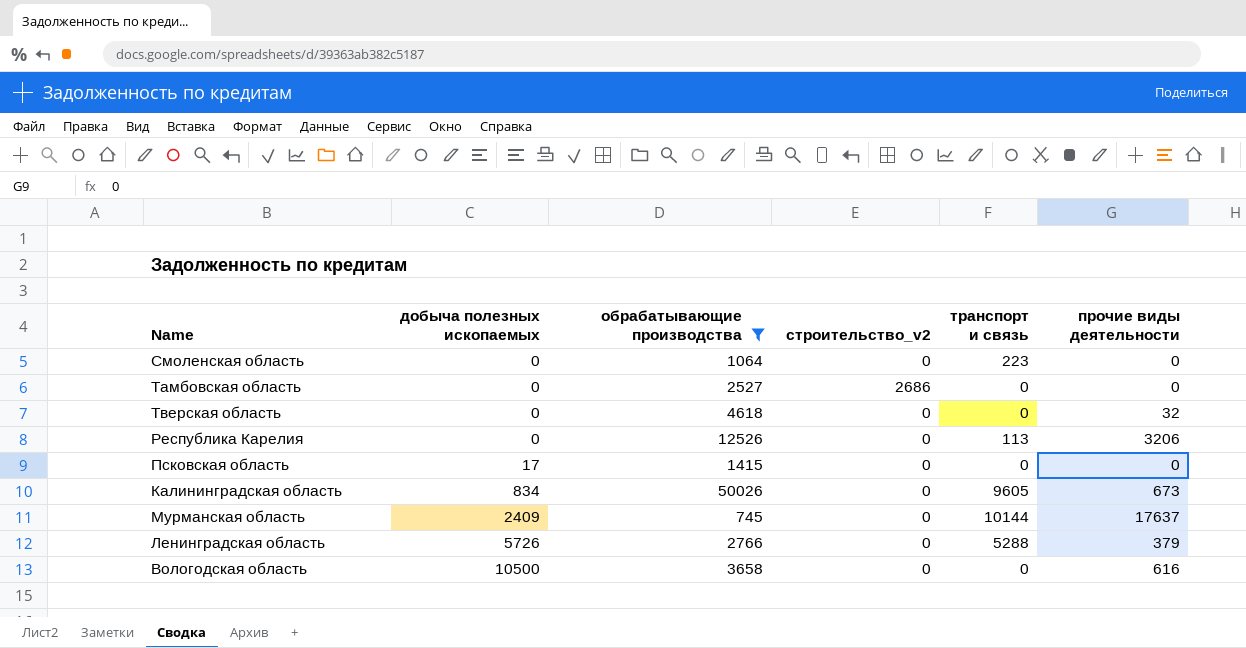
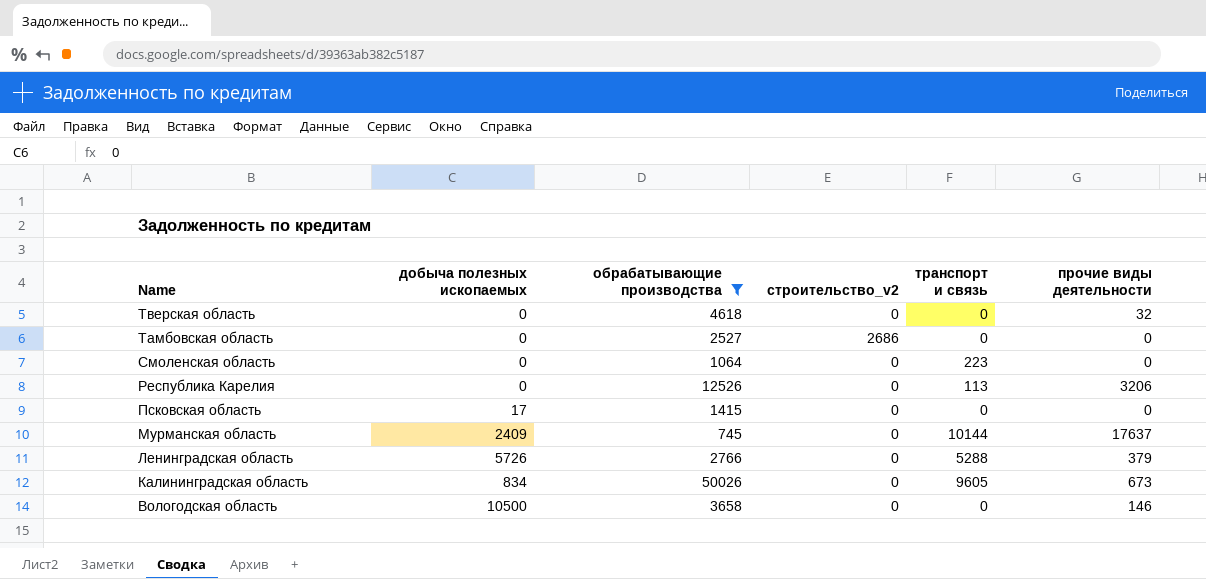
row order: добыча полезных ископаемых ascending -> Name descending
Вологодская область | прочие виды деятельности: 616 -> 146

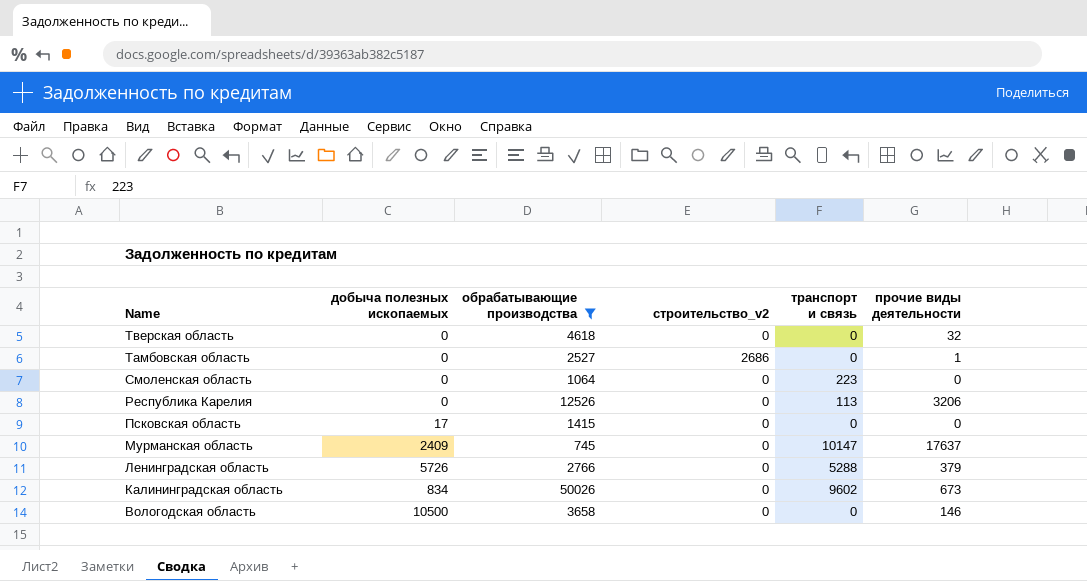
Тамбовская область | прочие виды деятельности: 0 -> 1
Мурманская область | транспорт и связь: 10144 -> 10147
Калининградская область | транспорт и связь: 9605 -> 9602

